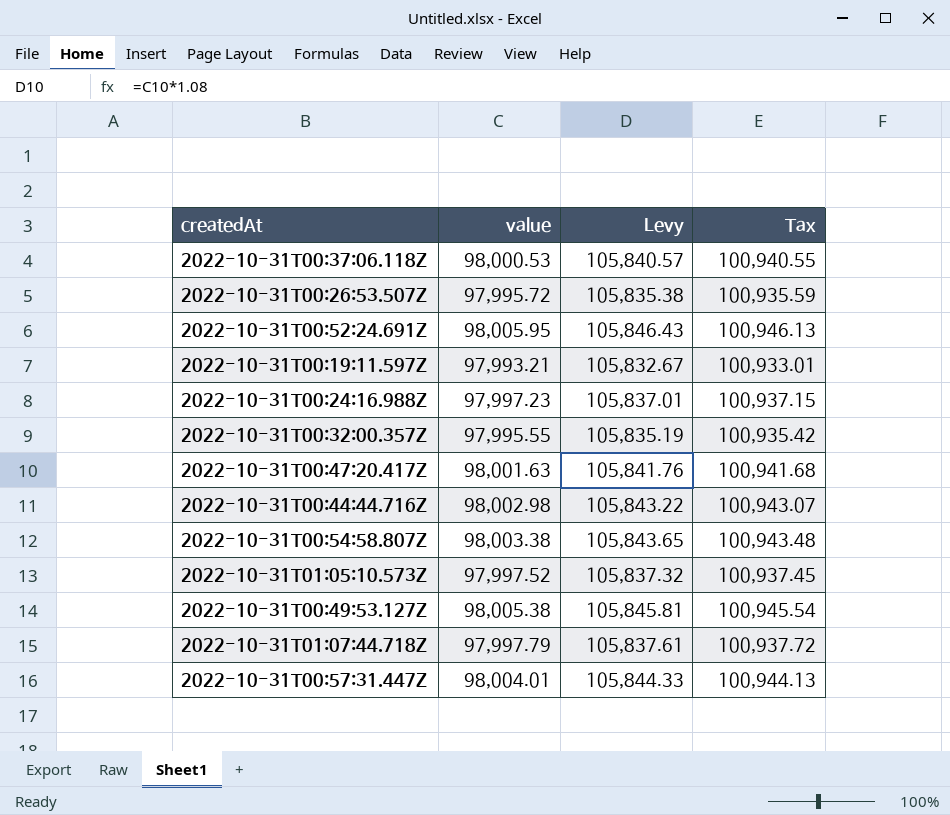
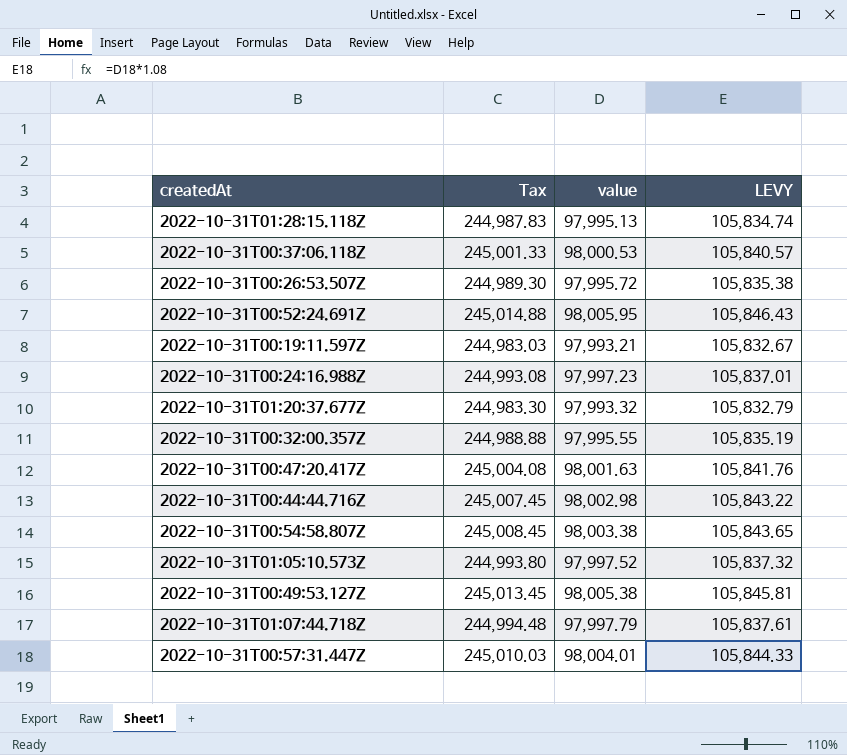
column Tax | formula: [value] * 1.03 -> [value] * 2.5
column Tax | position: 4 -> 2
column name: Levy -> LEVY
row 2022-10-31T01:28:15.118Z: none -> 244,987.83 | 97,995.13 | 105,834.74
row 2022-10-31T01:20:37.677Z: none -> 244,983.30 | 97,993.32 | 105,832.79

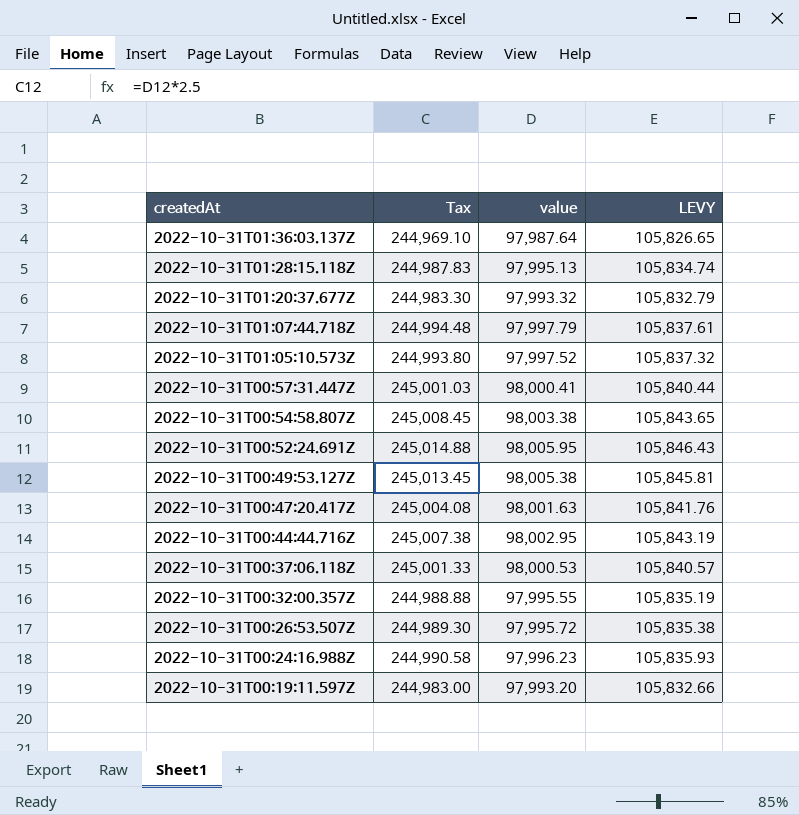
row order: none -> createdAt descending
row 2022-10-31T01:36:03.137Z: none -> 244,969.10 | 97,987.64 | 105,826.65
2022-10-31T00:57:31.447Z | Tax: 245,010.03 -> 245,001.03
2022-10-31T00:57:31.447Z | value: 98,004.01 -> 98,000.41
2022-10-31T00:57:31.447Z | LEVY: 105,844.33 -> 105,840.44
2022-10-31T00:44:44.716Z | Tax: 245,007.45 -> 245,007.38
2022-10-31T00:44:44.716Z | value: 98,002.98 -> 98,002.95
2022-10-31T00:44:44.716Z | LEVY: 105,843.22 -> 105,843.19
2022-10-31T00:24:16.988Z | Tax: 244,993.08 -> 244,990.58
2022-10-31T00:24:16.988Z | value: 97,997.23 -> 97,996.23
2022-10-31T00:24:16.988Z | LEVY: 105,837.01 -> 105,835.93
2022-10-31T00:19:11.597Z | Tax: 244,983.03 -> 244,983.00
2022-10-31T00:19:11.597Z | value: 97,993.21 -> 97,993.20
2022-10-31T00:19:11.597Z | LEVY: 105,832.67 -> 105,832.66

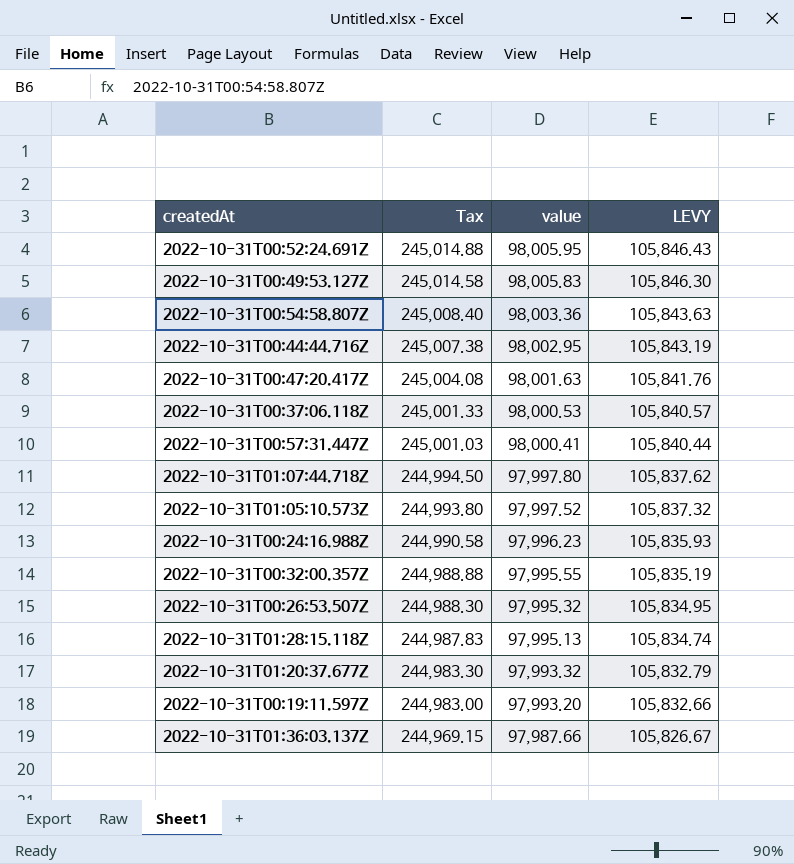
row order: createdAt descending -> Tax descending
2022-10-31T00:49:53.127Z | Tax: 245,013.45 -> 245,014.58
2022-10-31T00:49:53.127Z | value: 98,005.38 -> 98,005.83
2022-10-31T00:49:53.127Z | LEVY: 105,845.81 -> 105,846.30
2022-10-31T00:54:58.807Z | Tax: 245,008.45 -> 245,008.40
2022-10-31T00:54:58.807Z | value: 98,003.38 -> 98,003.36
2022-10-31T00:54:58.807Z | LEVY: 105,843.65 -> 105,843.63
2022-10-31T01:07:44.718Z | Tax: 244,994.48 -> 244,994.50
2022-10-31T01:07:44.718Z | value: 97,997.79 -> 97,997.80
2022-10-31T01:07:44.718Z | LEVY: 105,837.61 -> 105,837.62
2022-10-31T00:26:53.507Z | Tax: 244,989.30 -> 244,988.30
2022-10-31T00:26:53.507Z | value: 97,995.72 -> 97,995.32
2022-10-31T00:26:53.507Z | LEVY: 105,835.38 -> 105,834.95
2022-10-31T01:36:03.137Z | Tax: 244,969.10 -> 244,969.15
2022-10-31T01:36:03.137Z | value: 97,987.64 -> 97,987.66
2022-10-31T01:36:03.137Z | LEVY: 105,826.65 -> 105,826.67

